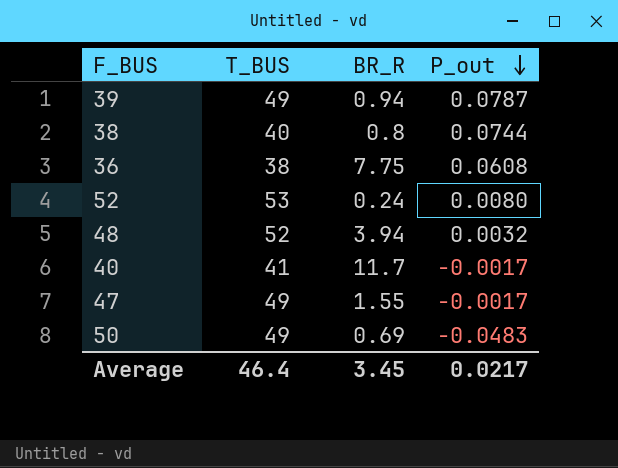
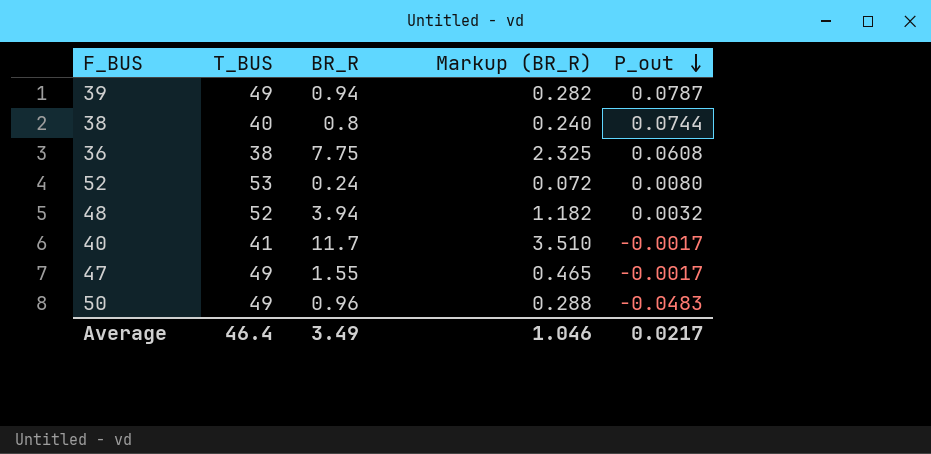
column Markup (BR_R) | formula: none -> [BR_R] * 0.3
50 | BR_R: 0.69 -> 0.96
Average | BR_R: 3.45 -> 3.49

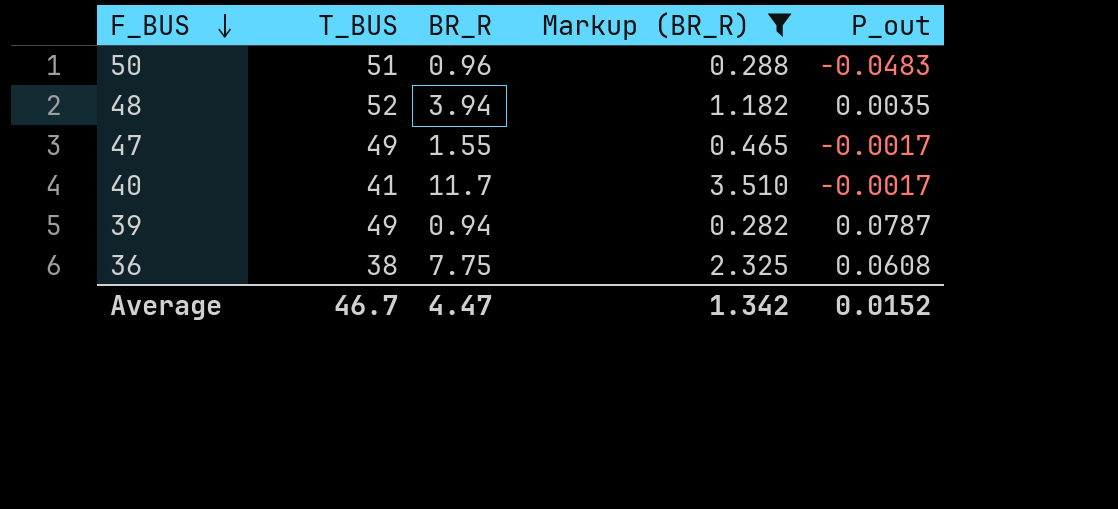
filter: none -> Markup (BR_R) >= 0.282
row order: P_out descending -> F_BUS descending
50 | T_BUS: 49 -> 51
48 | P_out: 0.0032 -> 0.0035
Average | T_BUS: 46.4 -> 46.7
Average | BR_R: 3.49 -> 4.47
Average | Markup (BR_R): 1.046 -> 1.342
Average | P_out: 0.0217 -> 0.0152

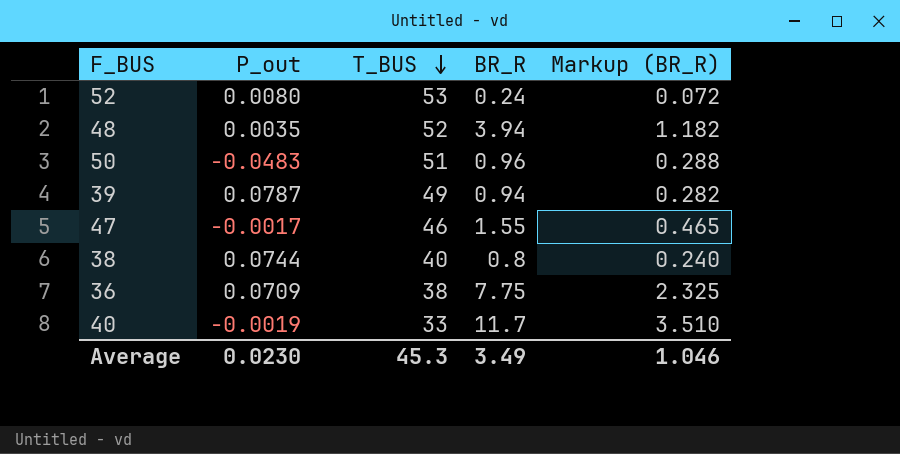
filter: Markup (BR_R) >= 0.282 -> none
row order: F_BUS descending -> T_BUS descending
column P_out | position: 5 -> 2
47 | T_BUS: 49 -> 46
36 | P_out: 0.0608 -> 0.0709
40 | P_out: -0.0017 -> -0.0019
40 | T_BUS: 41 -> 33
Average | P_out: 0.0152 -> 0.0230
Average | T_BUS: 46.7 -> 45.3
Average | BR_R: 4.47 -> 3.49
Average | Markup (BR_R): 1.342 -> 1.046

